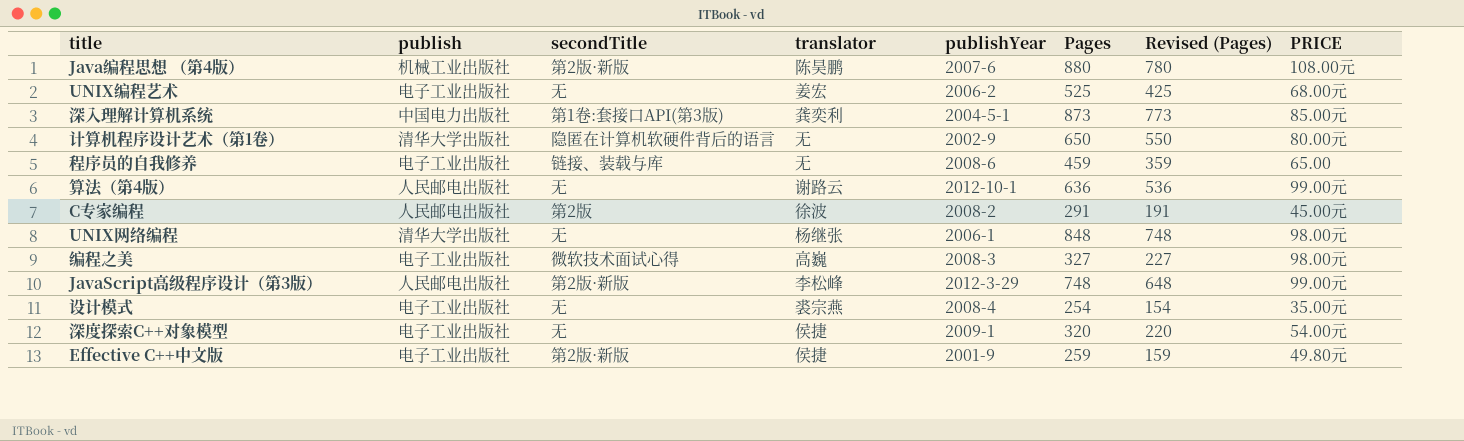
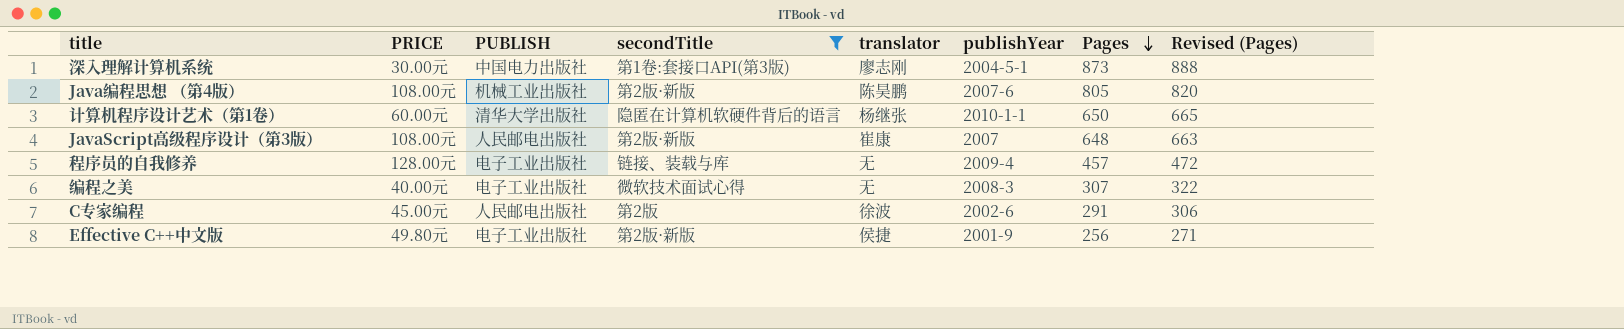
filter: none -> secondTitle != 无
row order: none -> Pages descending
column PRICE | position: 8 -> 2
column name: publish -> PUBLISH
column Revised (Pages) | formula: [Pages] - 100 -> [Pages] + 15
深入理解计算机系统 | PRICE: 85.00元 -> 30.00元
深入理解计算机系统 | translator: 龚奕利 -> 廖志刚
Java编程思想 （第4版） | Pages: 880 -> 805
计算机程序设计艺术（第1卷） | PRICE: 80.00元 -> 60.00元
计算机程序设计艺术（第1卷） | translator: 无 -> 杨继张
计算机程序设计艺术（第1卷） | publishYear: 2002-9 -> 2010-1-1
JavaScript高级程序设计（第3版） | PRICE: 99.00元 -> 108.00元
JavaScript高级程序设计（第3版） | translator: 李松峰 -> 崔康
JavaScript高级程序设计（第3版） | publishYear: 2012-3-29 -> 2007
JavaScript高级程序设计（第3版） | Pages: 748 -> 648
程序员的自我修养 | PRICE: 65.00 -> 128.00元
程序员的自我修养 | publishYear: 2008-6 -> 2009-4
程序员的自我修养 | Pages: 459 -> 457
编程之美 | PRICE: 98.00元 -> 40.00元
编程之美 | translator: 高巍 -> 无
编程之美 | Pages: 327 -> 307
C专家编程 | publishYear: 2008-2 -> 2002-6
Effective C++中文版 | Pages: 259 -> 256

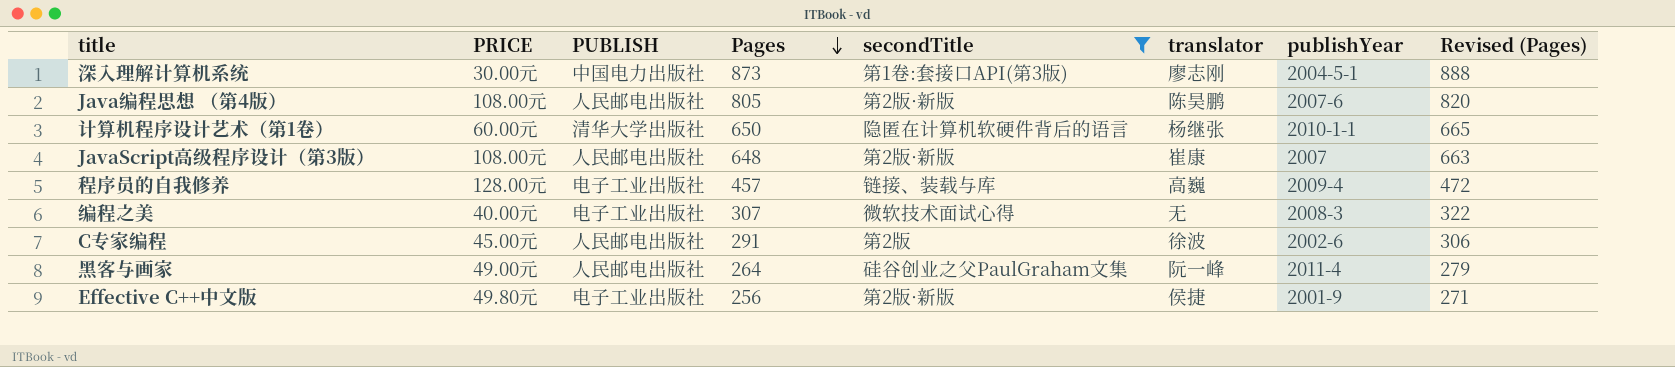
column Pages | position: 7 -> 4
Java编程思想 （第4版） | PUBLISH: 机械工业出版社 -> 人民邮电出版社
程序员的自我修养 | translator: 无 -> 高巍
row 黑客与画家: none -> 49.00元 | 人民邮电出版社 | 264 | 硅谷创业之父PaulGraham文集 | 阮一峰 | 2011-4 | 279

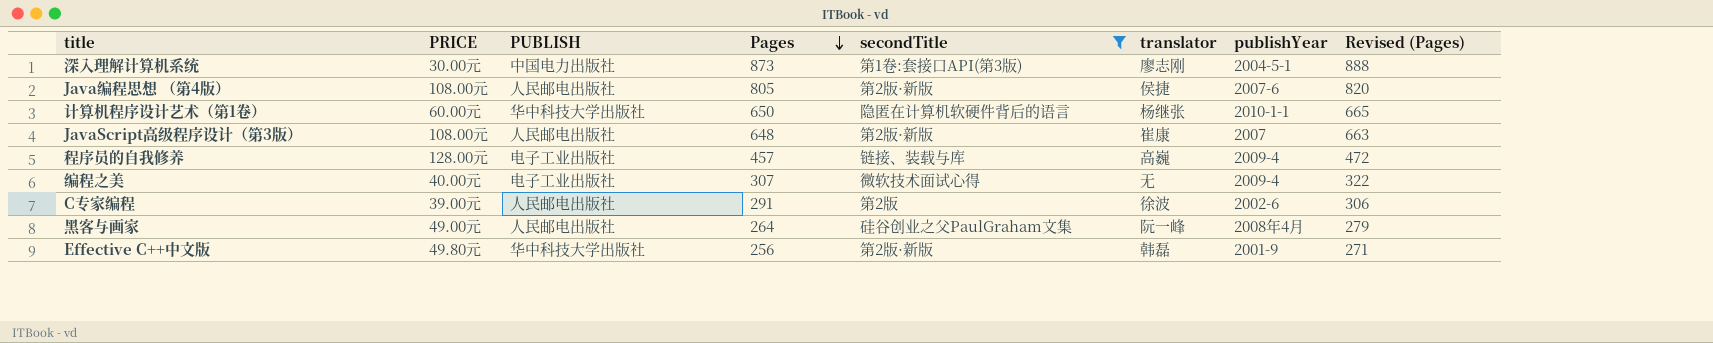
Java编程思想 （第4版） | translator: 陈昊鹏 -> 侯捷
计算机程序设计艺术（第1卷） | PUBLISH: 清华大学出版社 -> 华中科技大学出版社
编程之美 | publishYear: 2008-3 -> 2009-4
C专家编程 | PRICE: 45.00元 -> 39.00元
黑客与画家 | publishYear: 2011-4 -> 2008年4月
Effective C++中文版 | PUBLISH: 电子工业出版社 -> 华中科技大学出版社
Effective C++中文版 | translator: 侯捷 -> 韩磊

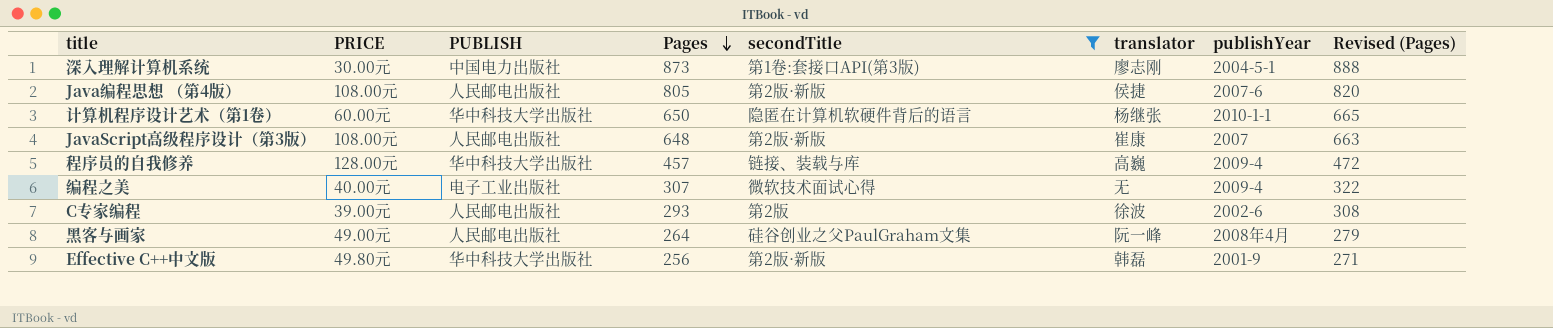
程序员的自我修养 | PUBLISH: 电子工业出版社 -> 华中科技大学出版社
C专家编程 | Pages: 291 -> 293
C专家编程 | Revised (Pages): 306 -> 308

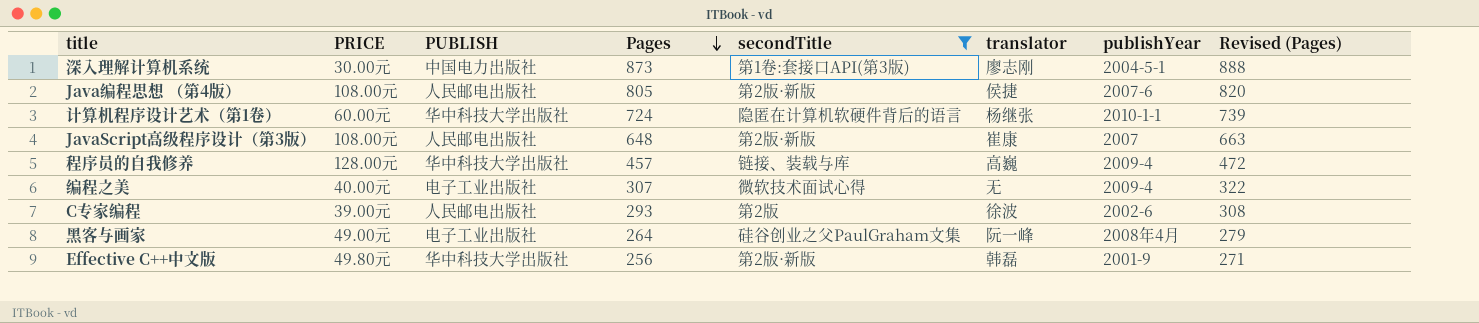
计算机程序设计艺术（第1卷） | Pages: 650 -> 724
计算机程序设计艺术（第1卷） | Revised (Pages): 665 -> 739
黑客与画家 | PUBLISH: 人民邮电出版社 -> 电子工业出版社

